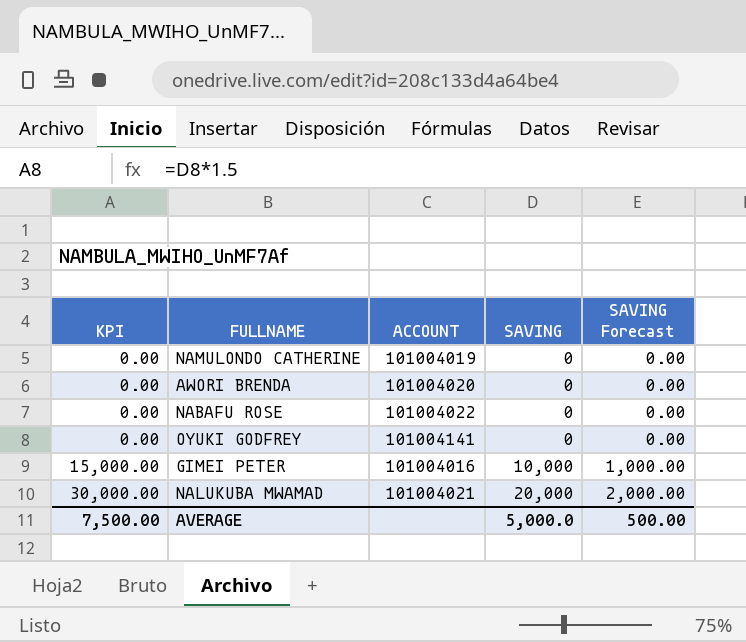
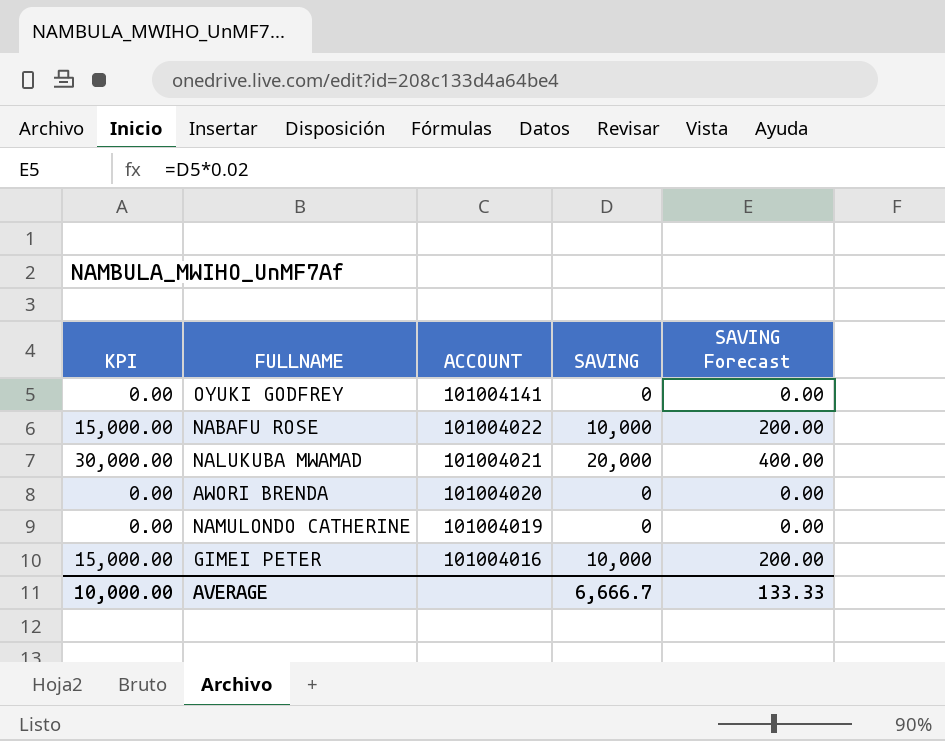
row order: KPI ascending -> ACCOUNT descending
column SAVING Forecast | formula: [SAVING] * 0.1 -> [SAVING] * 0.02
NABAFU ROSE | KPI: 0.00 -> 15,000.00
NABAFU ROSE | SAVING: 0 -> 10,000
AVERAGE | KPI: 7,500.00 -> 10,000.00
AVERAGE | SAVING: 5,000.0 -> 6,666.7
AVERAGE | SAVING Forecast: 500.00 -> 133.33

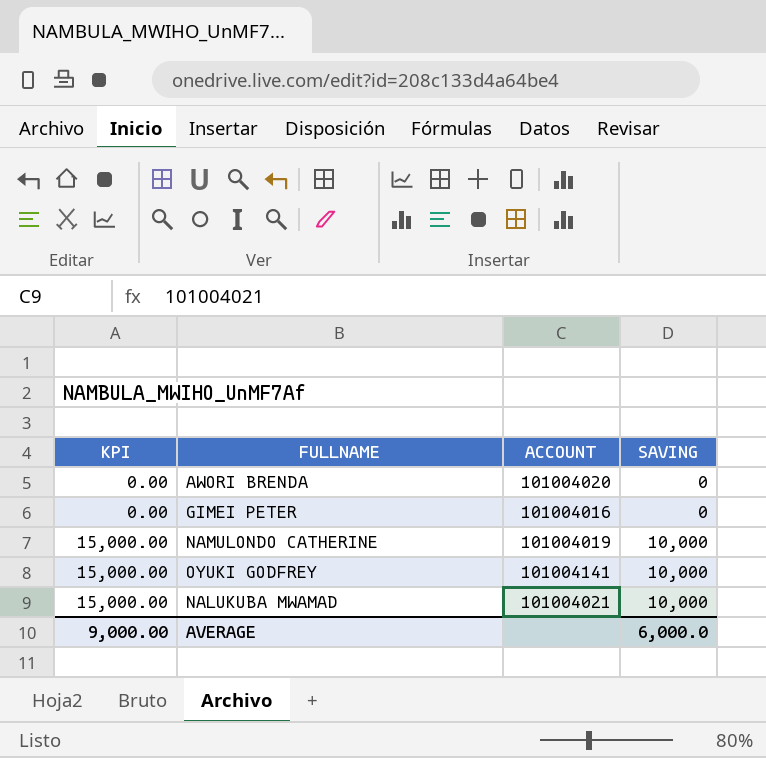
row order: ACCOUNT descending -> KPI ascending
column SAVING Forecast | formula: [SAVING] * 0.02 -> none
row NABAFU ROSE: 15,000.00 | 101004022 | 10,000 | 200.00 -> none
GIMEI PETER | KPI: 15,000.00 -> 0.00
GIMEI PETER | SAVING: 10,000 -> 0
NAMULONDO CATHERINE | KPI: 0.00 -> 15,000.00
NAMULONDO CATHERINE | SAVING: 0 -> 10,000
OYUKI GODFREY | KPI: 0.00 -> 15,000.00
OYUKI GODFREY | SAVING: 0 -> 10,000
NALUKUBA MWAMAD | KPI: 30,000.00 -> 15,000.00
NALUKUBA MWAMAD | SAVING: 20,000 -> 10,000
AVERAGE | KPI: 10,000.00 -> 9,000.00
AVERAGE | SAVING: 6,666.7 -> 6,000.0

